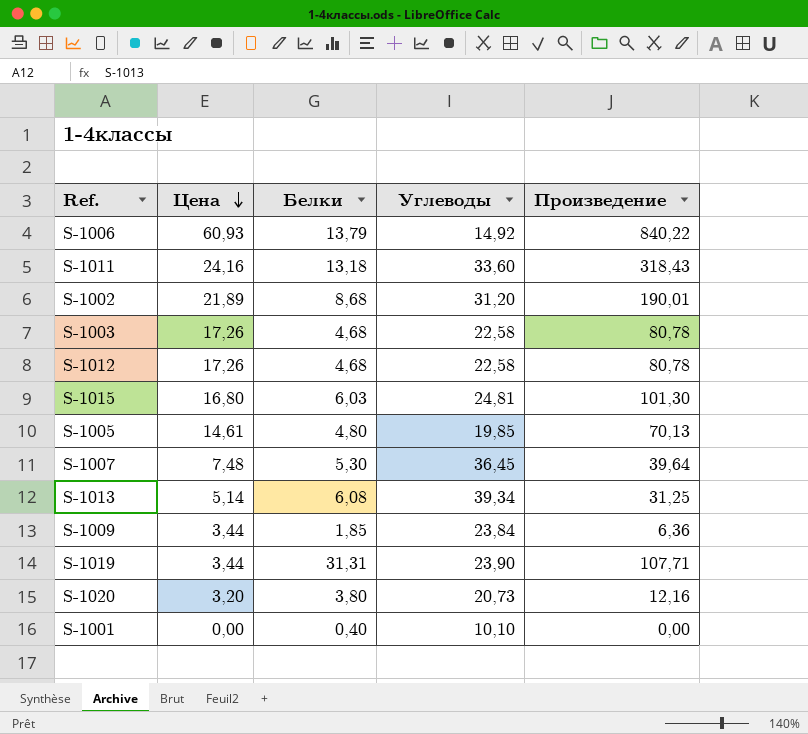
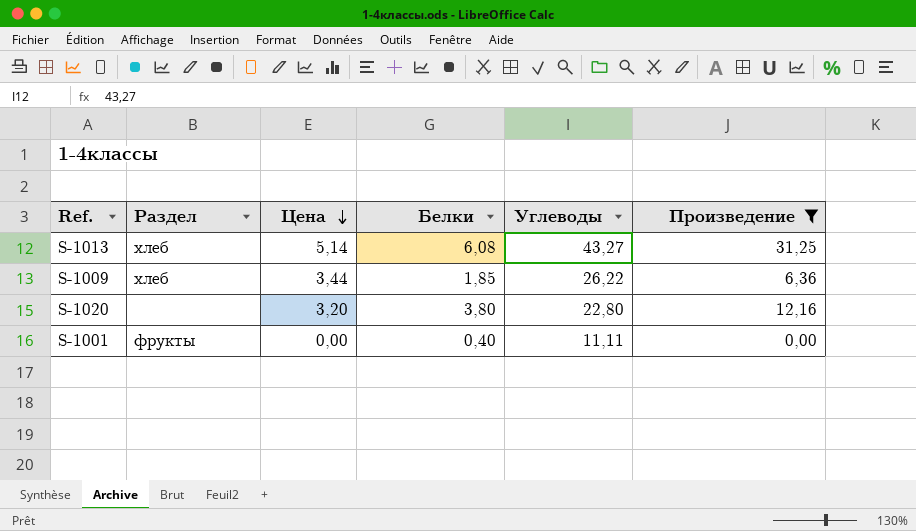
filter: none -> Произведение <= 31,25
column Раздел | position: none -> 2
S-1013 | Углеводы: 39,34 -> 43,27
S-1009 | Углеводы: 23,84 -> 26,22
S-1020 | Углеводы: 20,73 -> 22,80
S-1001 | Углеводы: 10,10 -> 11,11

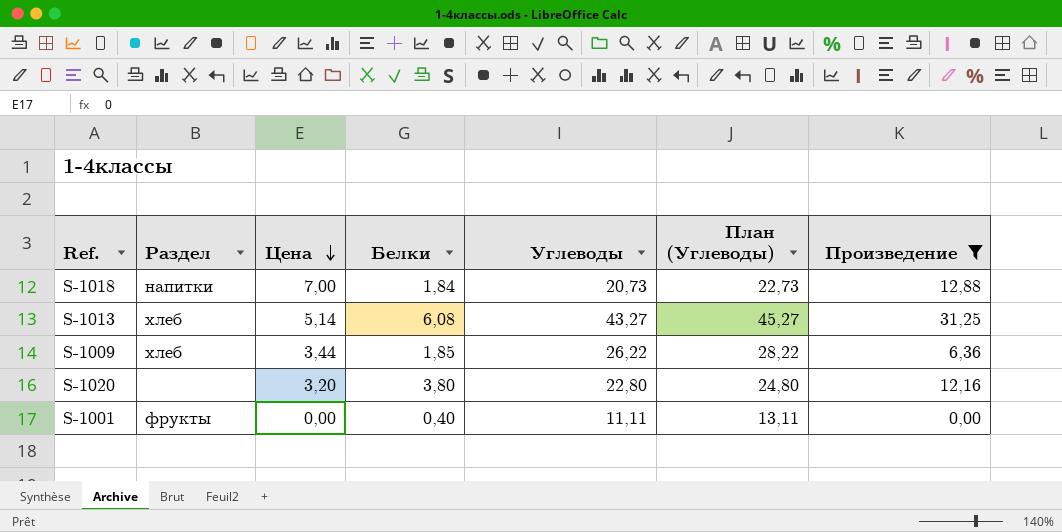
column План (Углеводы) | formula: none -> [Углеводы] + 2
row S-1018: none -> напитки | 7,00 | 1,84 | 20,73 | 22,73 | 12,88

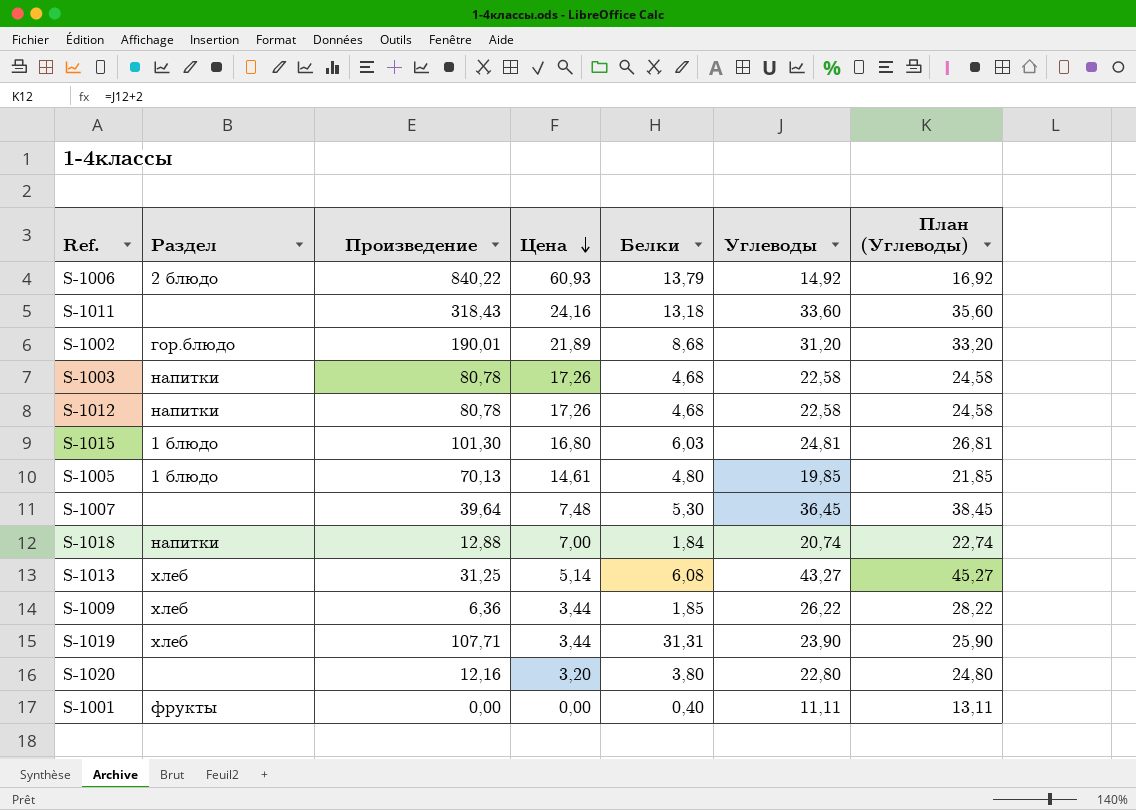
filter: Произведение <= 31,25 -> none
column Произведение | position: 7 -> 3
S-1018 | Углеводы: 20,73 -> 20,74
S-1018 | План (Углеводы): 22,73 -> 22,74

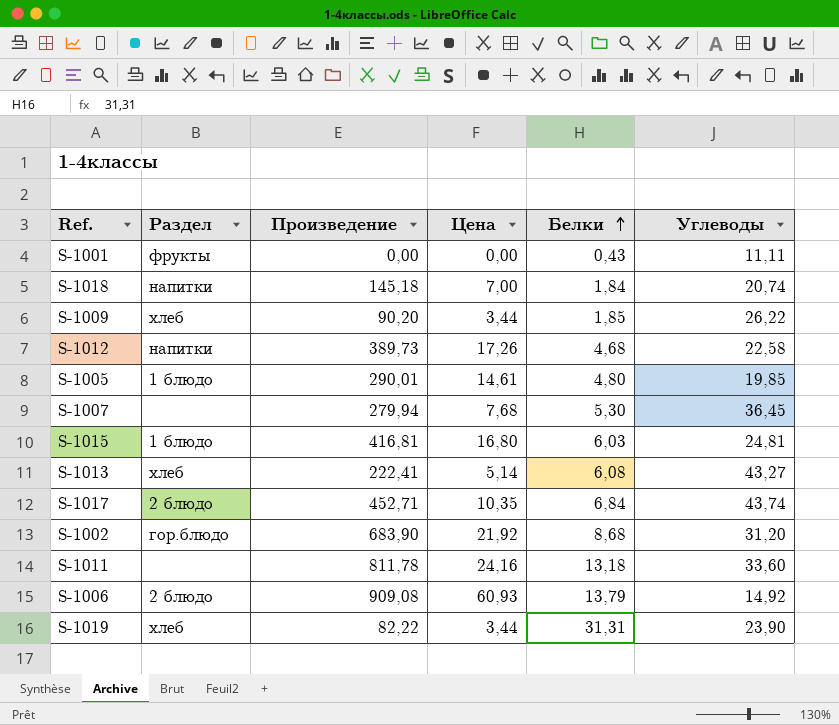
row order: Цена descending -> Белки ascending
column План (Углеводы) | formula: [Углеводы] + 2 -> none
column Произведение | formula: [Цена] * [Белки] -> [Цена] * [Углеводы]
row S-1003: напитки | 80,78 | 17,26 | 4,68 | 22,58 | 24,58 -> none
row S-1020: none | 12,16 | 3,20 | 3,80 | 22,80 | 24,80 -> none
S-1001 | Белки: 0,40 -> 0,43
S-1007 | Цена: 7,48 -> 7,68
row S-1017: none -> 2 блюдо | 452,71 | 10,35 | 6,84 | 43,74
S-1002 | Цена: 21,89 -> 21,92

